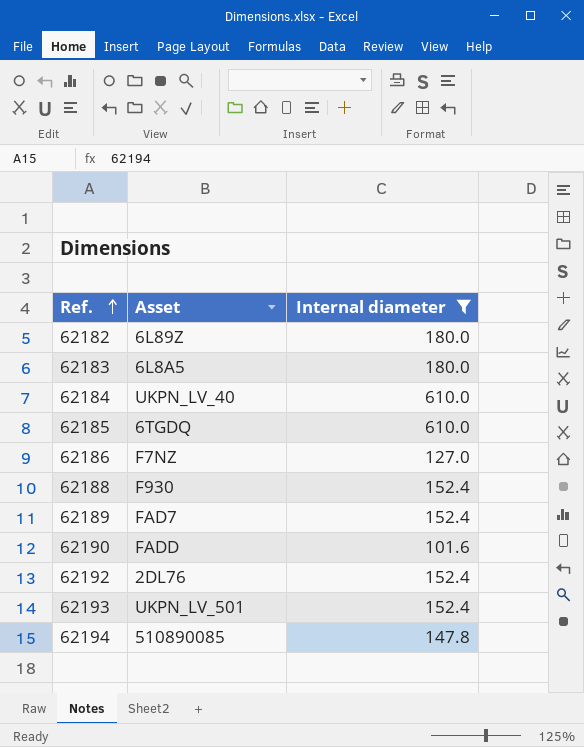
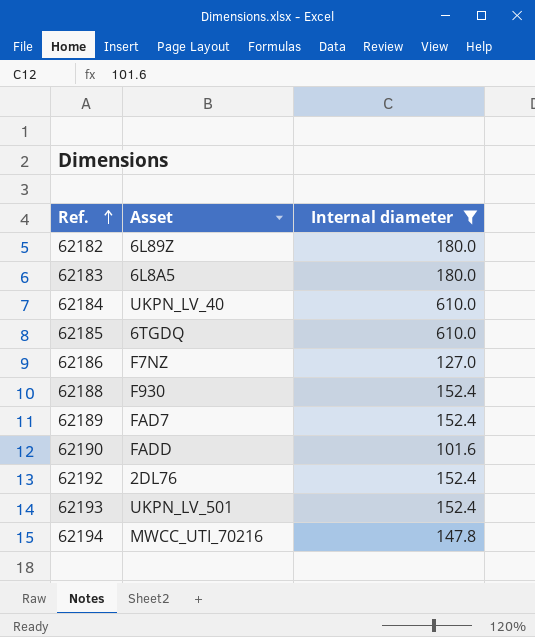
62194 | Asset: 510890085 -> MWCC_UTI_70216

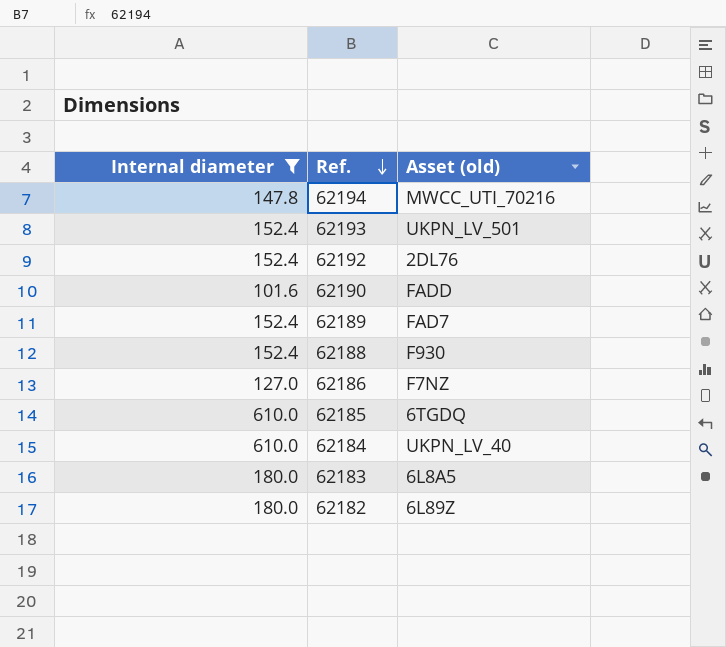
row order: Ref. ascending -> Ref. descending
column Internal diameter | position: 3 -> 1
column name: Asset -> Asset (old)

